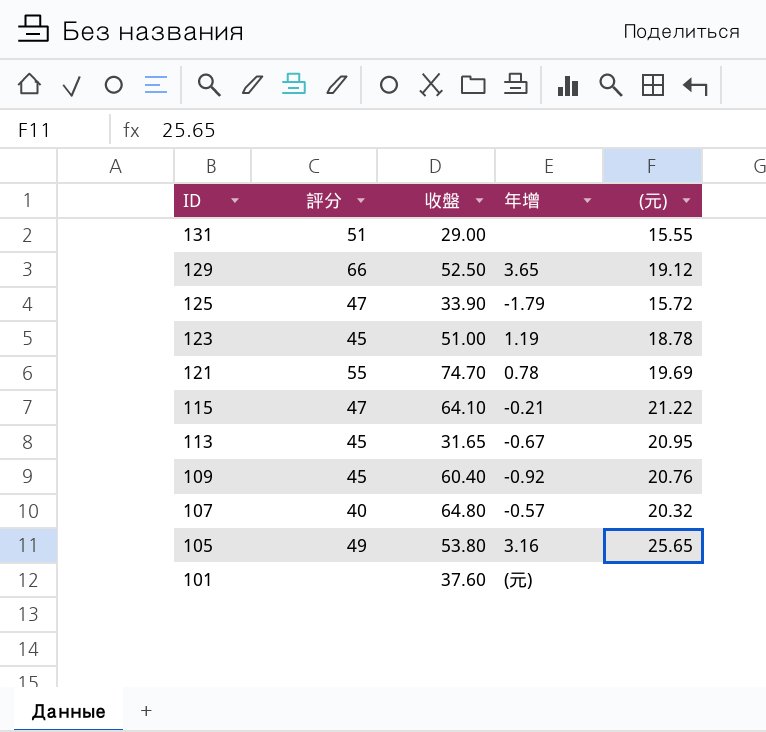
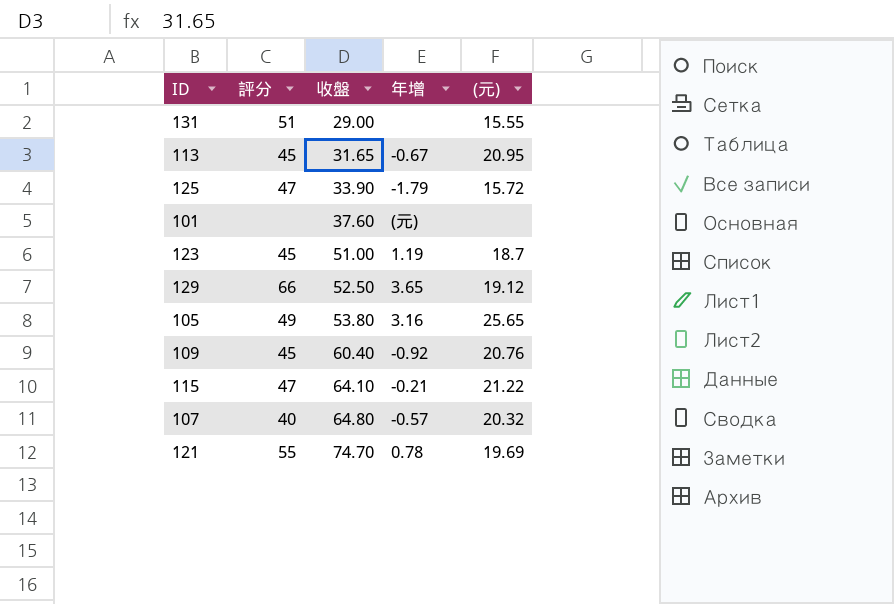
row order: ID descending -> 收盤 ascending
123 | (元): 18.78 -> 18.7

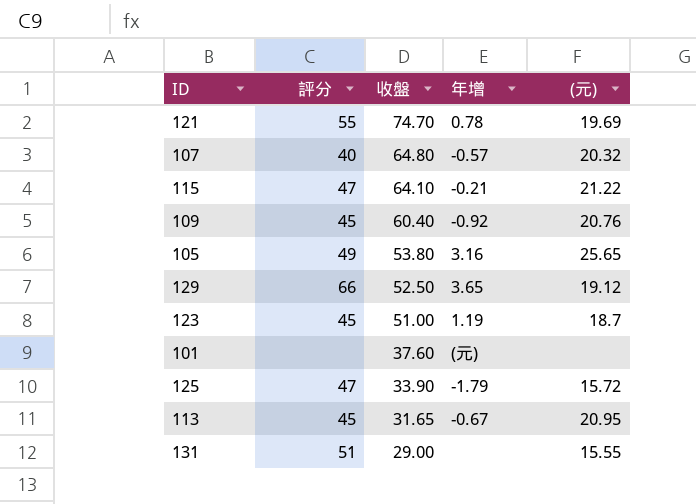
row order: 收盤 ascending -> 收盤 descending

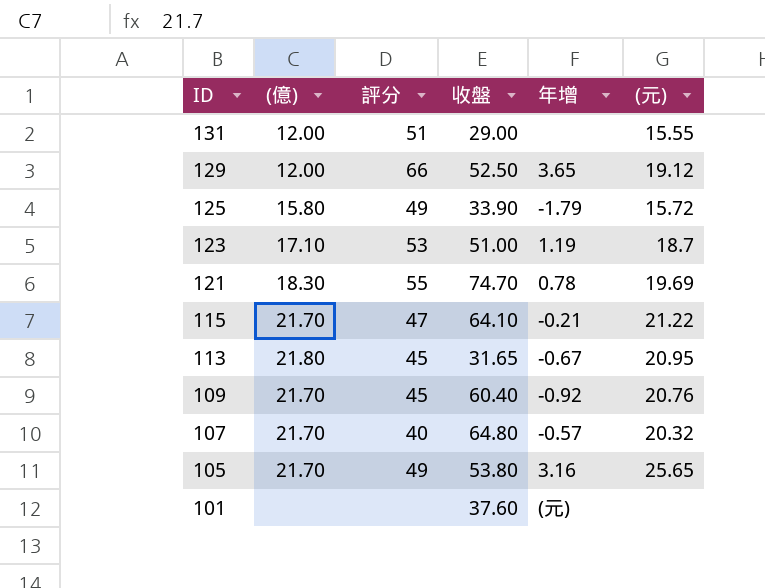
row order: 收盤 descending -> ID descending
column (億) | position: none -> 2
125 | 評分: 47 -> 49
123 | 評分: 45 -> 53

